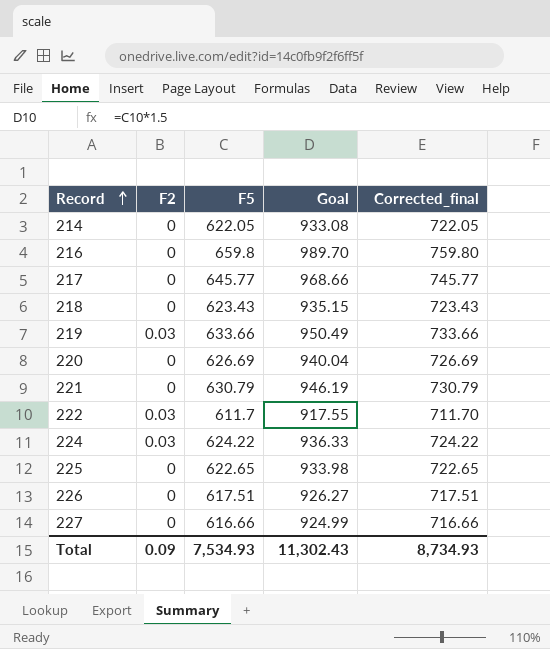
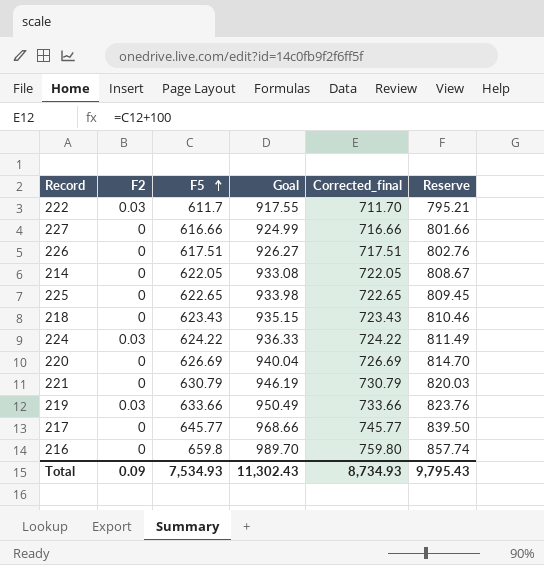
row order: Record ascending -> F5 ascending
column Reserve | formula: none -> [F5] * 1.3

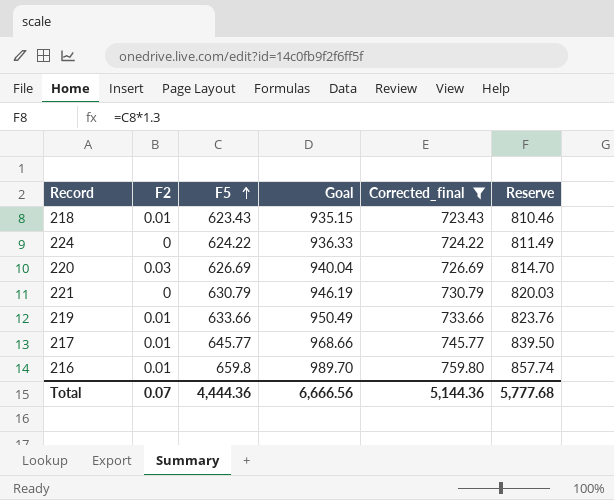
filter: none -> Corrected_final >= 723.43
218 | F2: 0 -> 0.01
224 | F2: 0.03 -> 0
220 | F2: 0 -> 0.03
219 | F2: 0.03 -> 0.01
217 | F2: 0 -> 0.01
216 | F2: 0 -> 0.01
Total | F2: 0.09 -> 0.07
Total | F5: 7,534.93 -> 4,444.36
Total | Goal: 11,302.43 -> 6,666.56
Total | Corrected_final: 8,734.93 -> 5,144.36
Total | Reserve: 9,795.43 -> 5,777.68

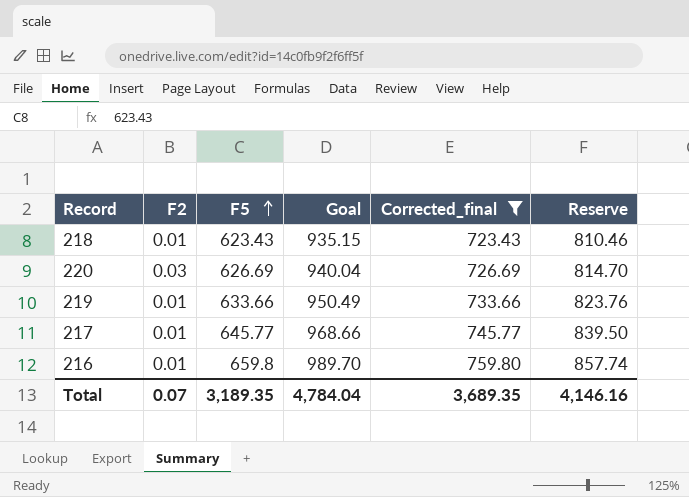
row 224: 0 | 624.22 | 936.33 | 724.22 | 811.49 -> none
row 221: 0 | 630.79 | 946.19 | 730.79 | 820.03 -> none
Total | F5: 4,444.36 -> 3,189.35
Total | Goal: 6,666.56 -> 4,784.04
Total | Corrected_final: 5,144.36 -> 3,689.35
Total | Reserve: 5,777.68 -> 4,146.16

